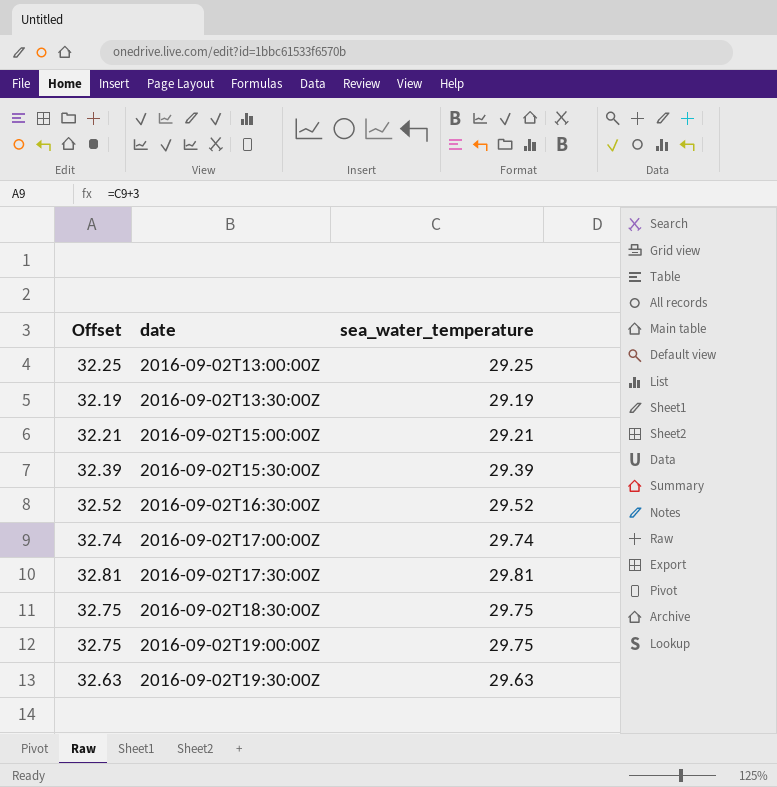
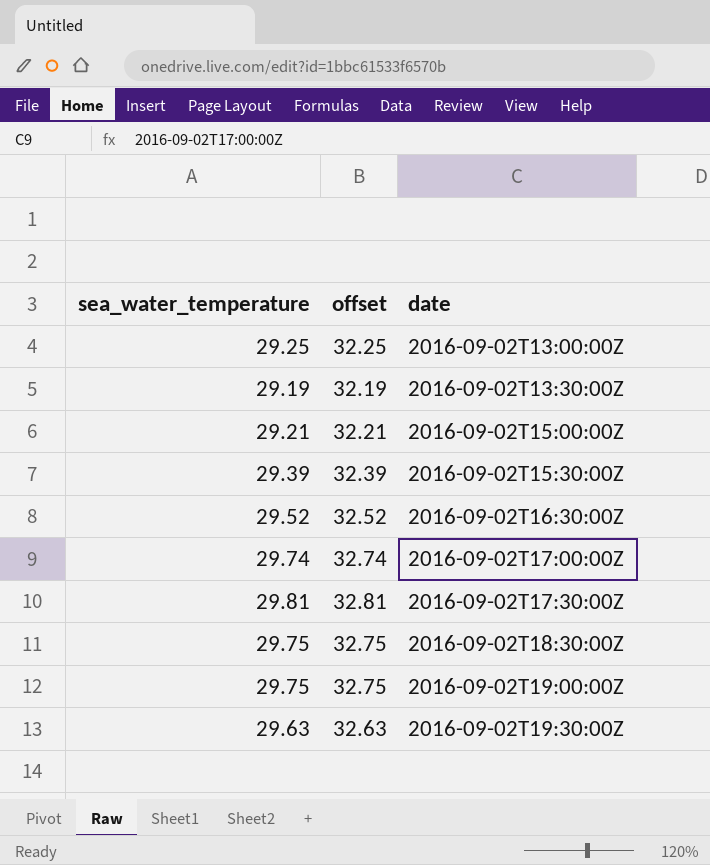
column sea_water_temperature | position: 3 -> 1
column name: Offset -> offset

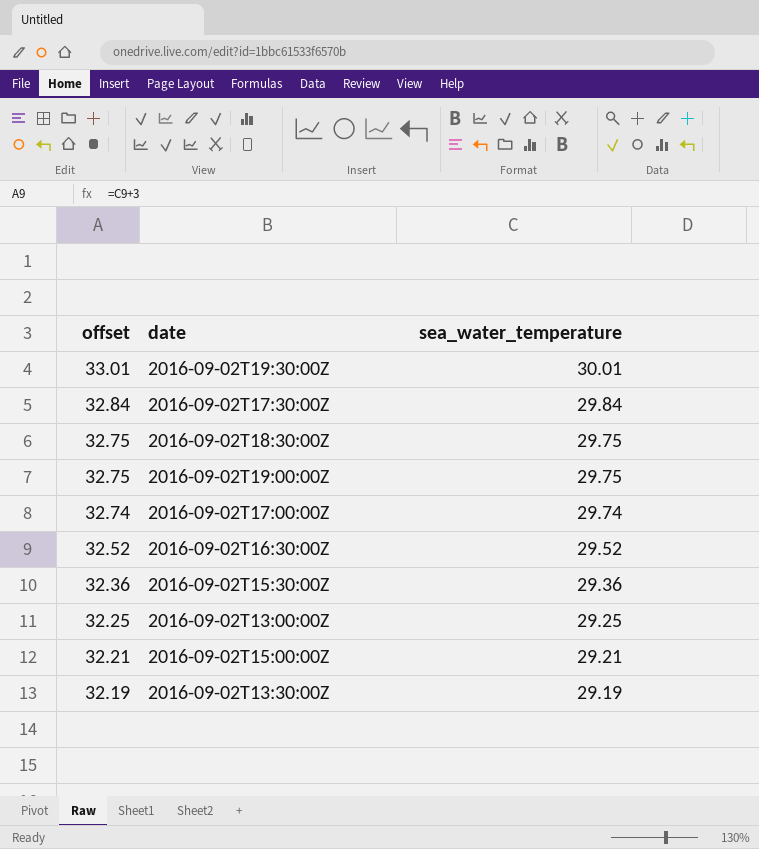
row order: date ascending -> offset descending
column sea_water_temperature | position: 1 -> 3
2016-09-02T19:30:00Z | offset: 32.63 -> 33.01
2016-09-02T19:30:00Z | sea_water_temperature: 29.63 -> 30.01
2016-09-02T17:30:00Z | offset: 32.81 -> 32.84
2016-09-02T17:30:00Z | sea_water_temperature: 29.81 -> 29.84
2016-09-02T15:30:00Z | offset: 32.39 -> 32.36
2016-09-02T15:30:00Z | sea_water_temperature: 29.39 -> 29.36

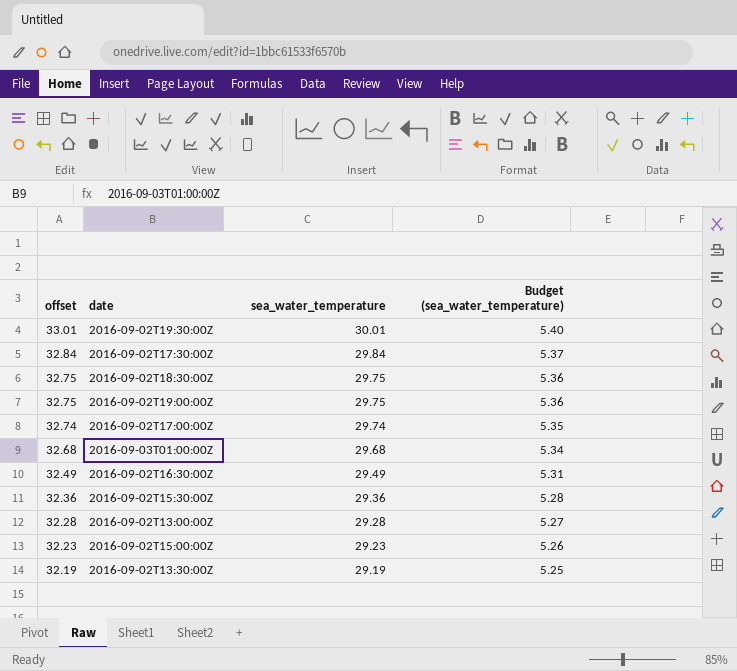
column Budget (sea_water_temperature) | formula: none -> [sea_water_temperature] * 0.18
row 2016-09-03T01:00:00Z: none -> 32.68 | 29.68 | 5.34
2016-09-02T16:30:00Z | offset: 32.52 -> 32.49
2016-09-02T16:30:00Z | sea_water_temperature: 29.52 -> 29.49
2016-09-02T13:00:00Z | offset: 32.25 -> 32.28
2016-09-02T13:00:00Z | sea_water_temperature: 29.25 -> 29.28
2016-09-02T15:00:00Z | offset: 32.21 -> 32.23
2016-09-02T15:00:00Z | sea_water_temperature: 29.21 -> 29.23

